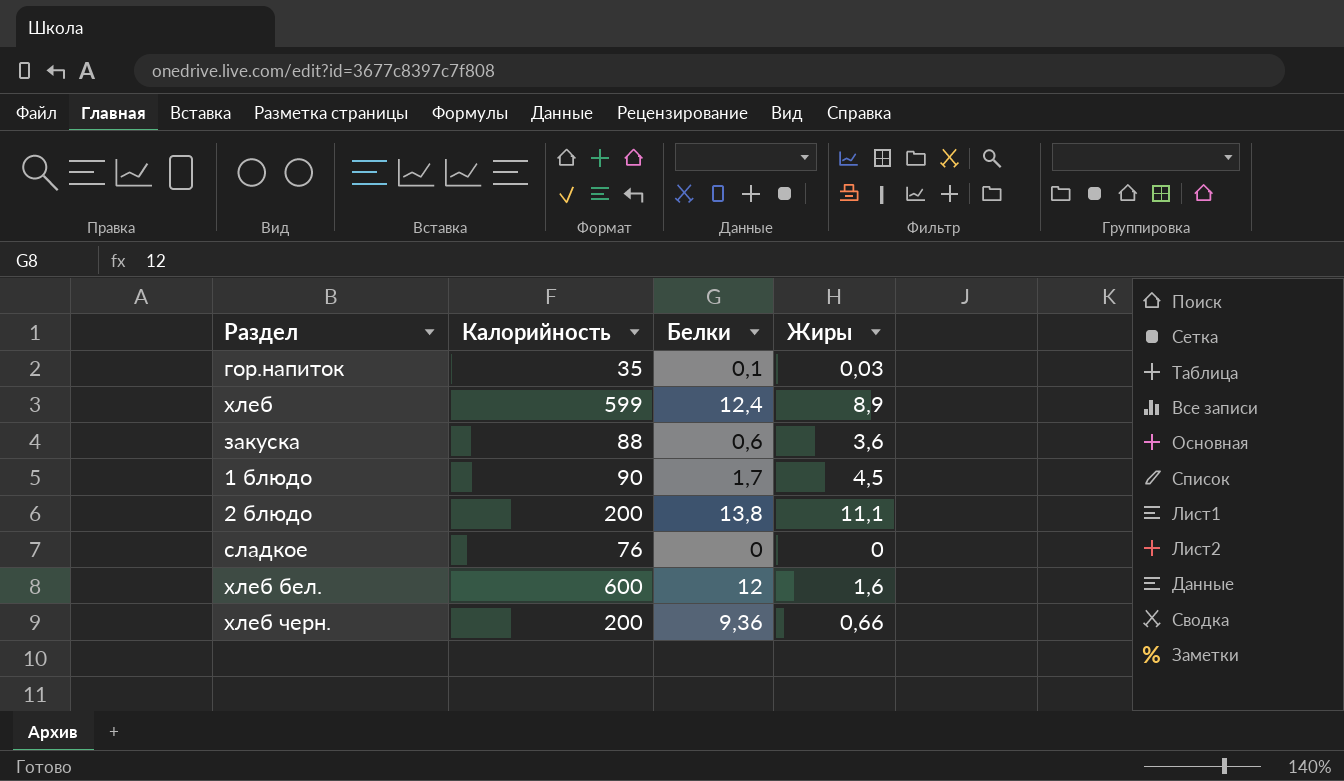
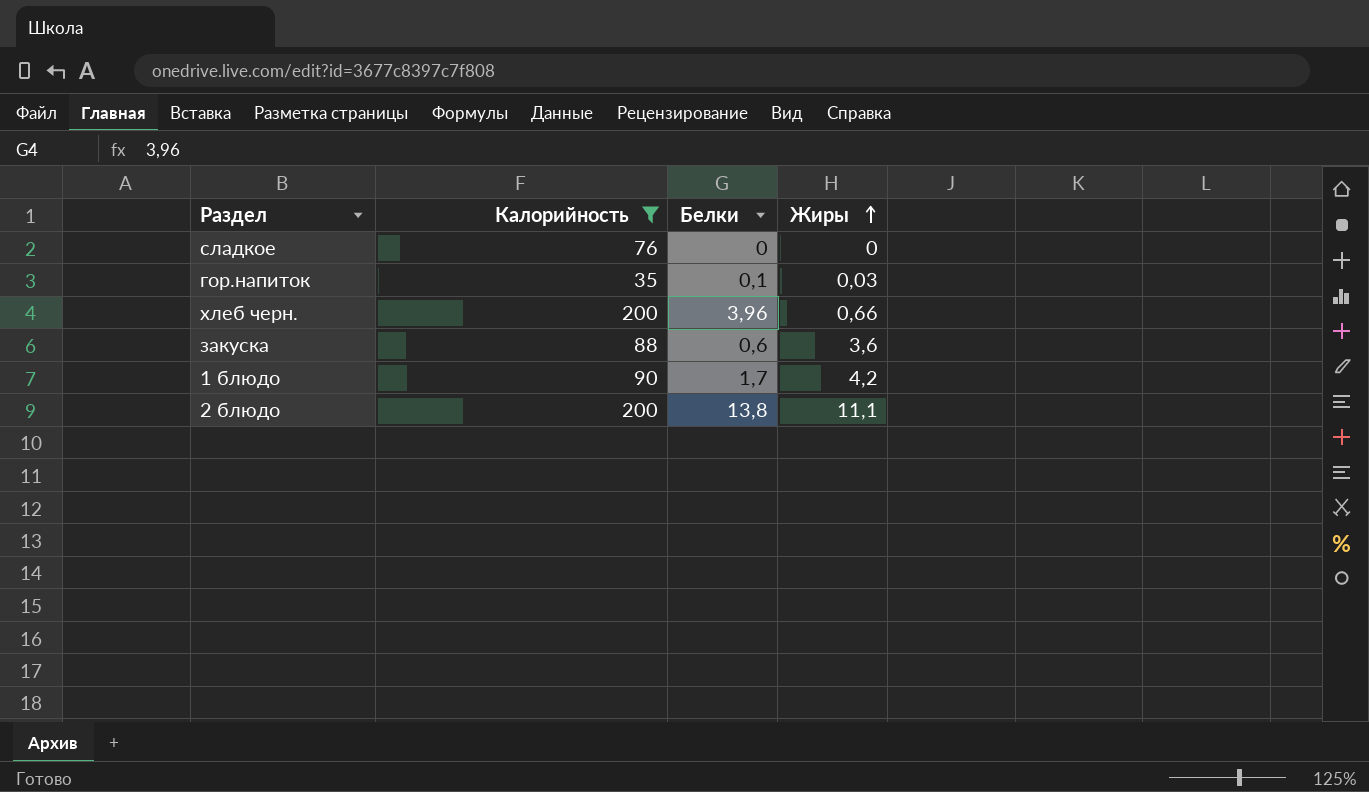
filter: none -> Калорийность <= 200
row order: none -> Жиры ascending
хлеб черн. | Белки: 9,36 -> 3,96
1 блюдо | Жиры: 4,5 -> 4,2

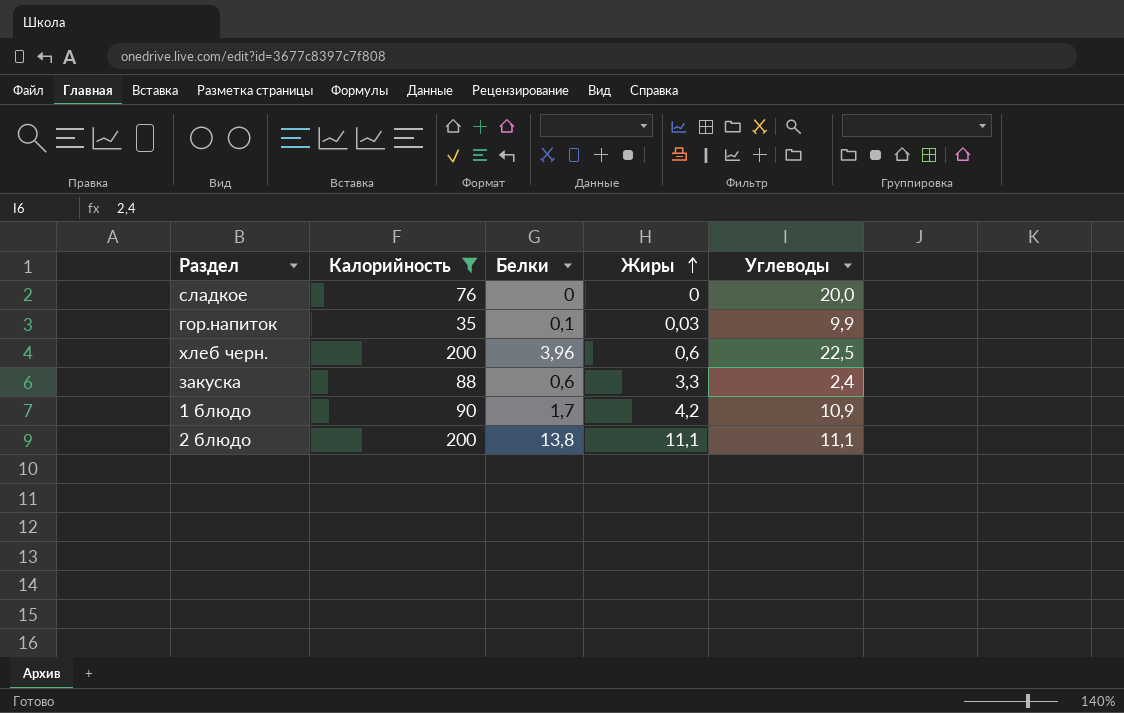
column Углеводы | position: none -> 5
хлеб черн. | Жиры: 0,66 -> 0,6
закуска | Жиры: 3,6 -> 3,3

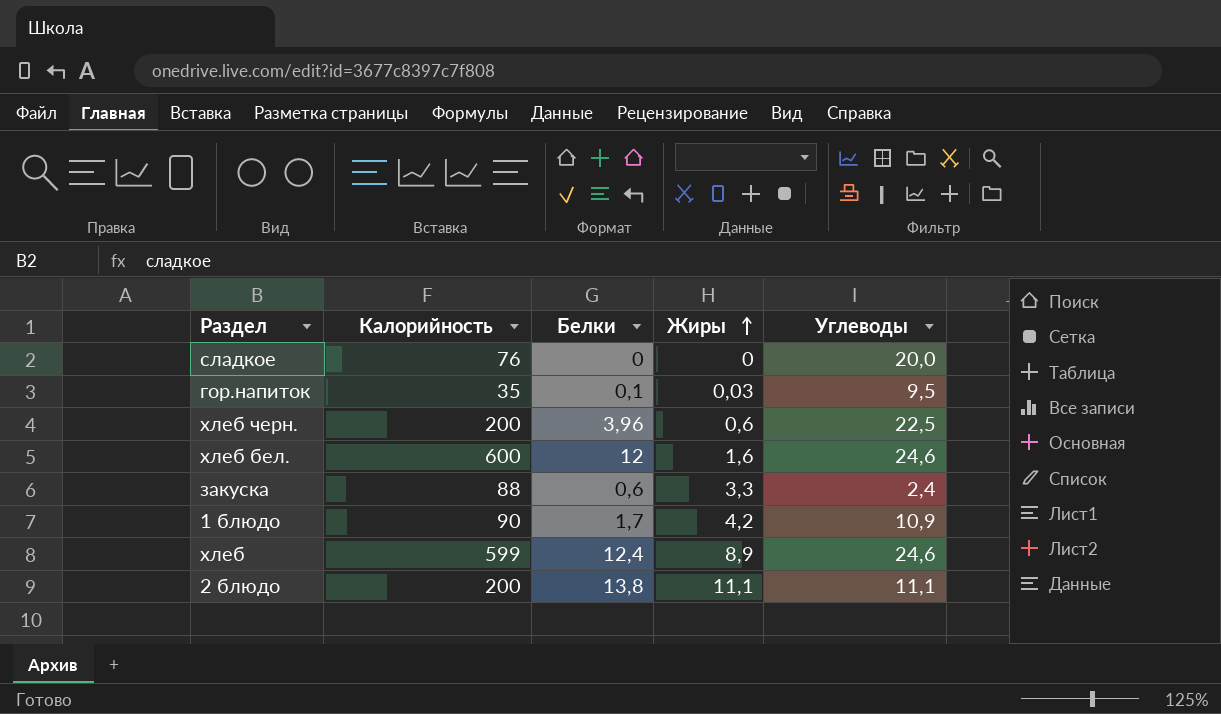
filter: Калорийность <= 200 -> none
гор.напиток | Углеводы: 9,9 -> 9,5

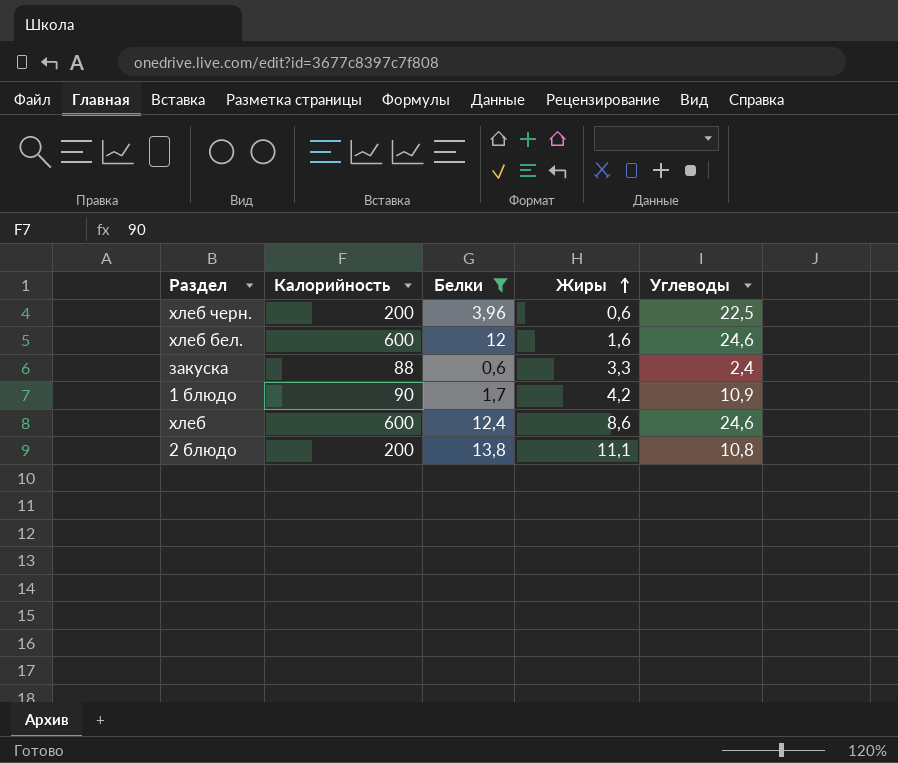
filter: none -> Белки >= 0,6
хлеб | Калорийность: 599 -> 600
хлеб | Жиры: 8,9 -> 8,6
2 блюдо | Углеводы: 11,1 -> 10,8

